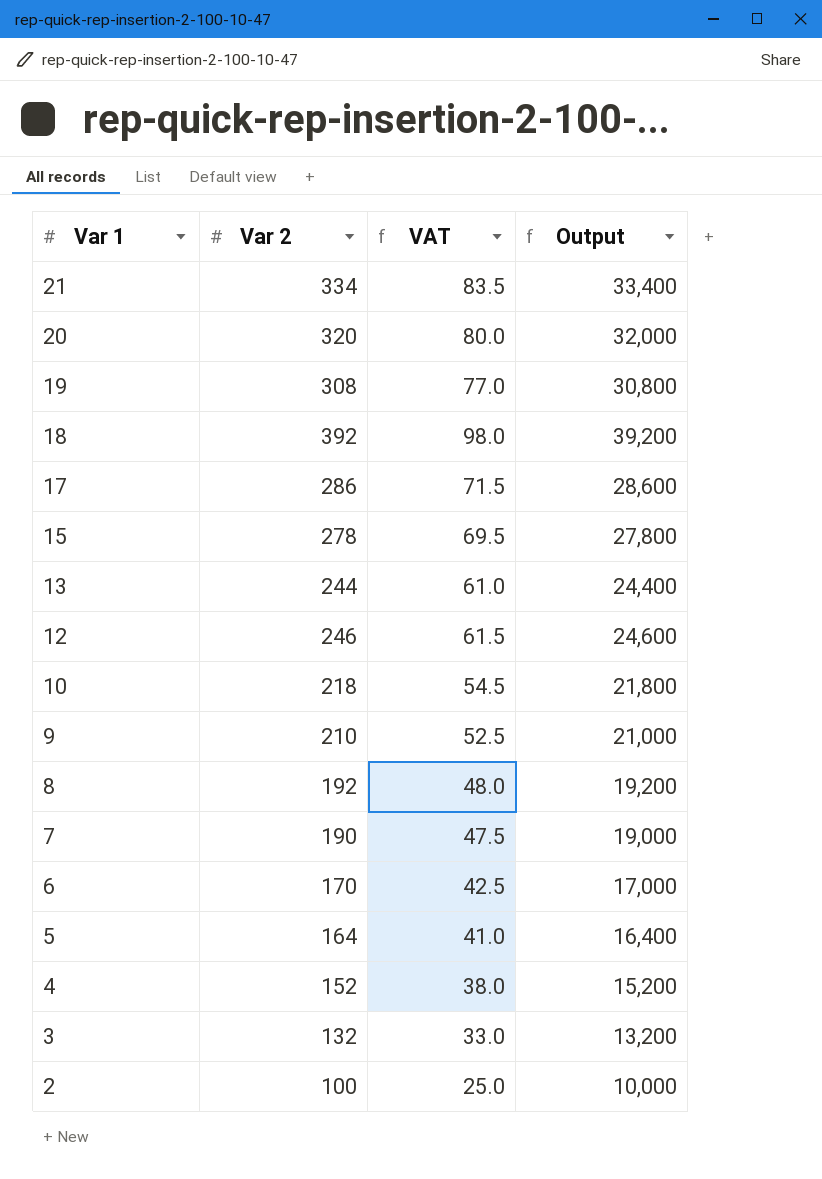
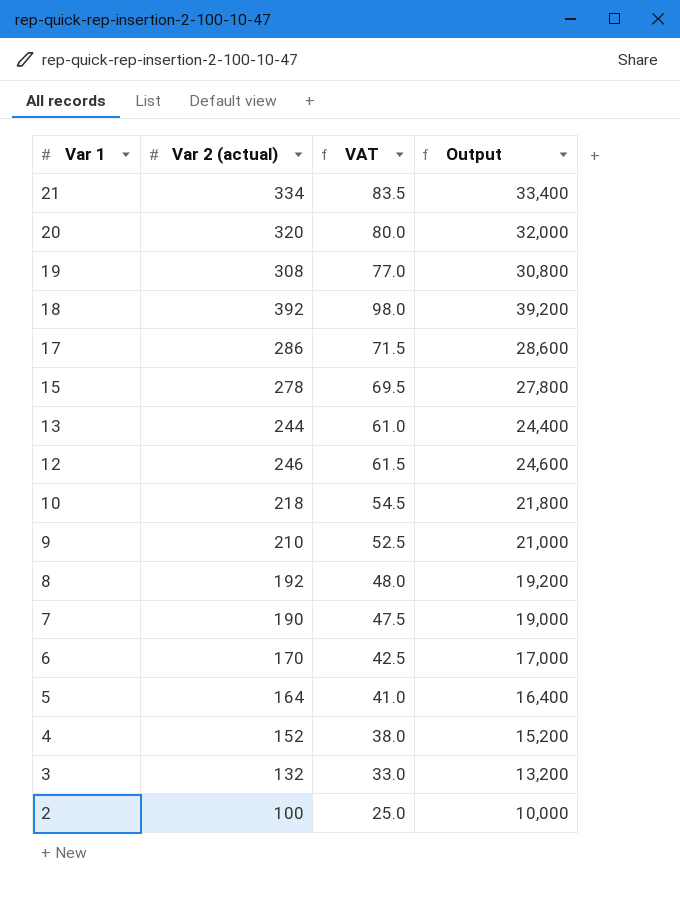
column name: Var 2 -> Var 2 (actual)

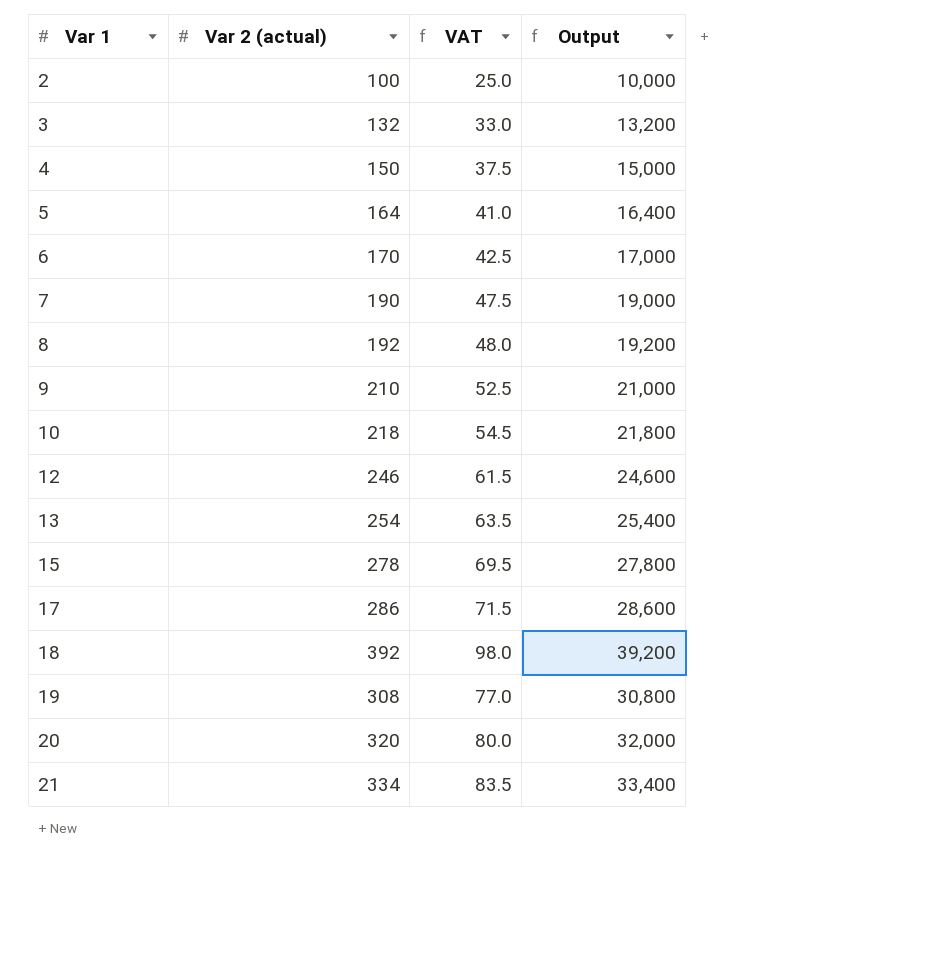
row order: Var 1 descending -> Var 1 ascending
4 | Var 2 (actual): 152 -> 150
4 | VAT: 38.0 -> 37.5
4 | Output: 15,200 -> 15,000
13 | Var 2 (actual): 244 -> 254
13 | VAT: 61.0 -> 63.5
13 | Output: 24,400 -> 25,400

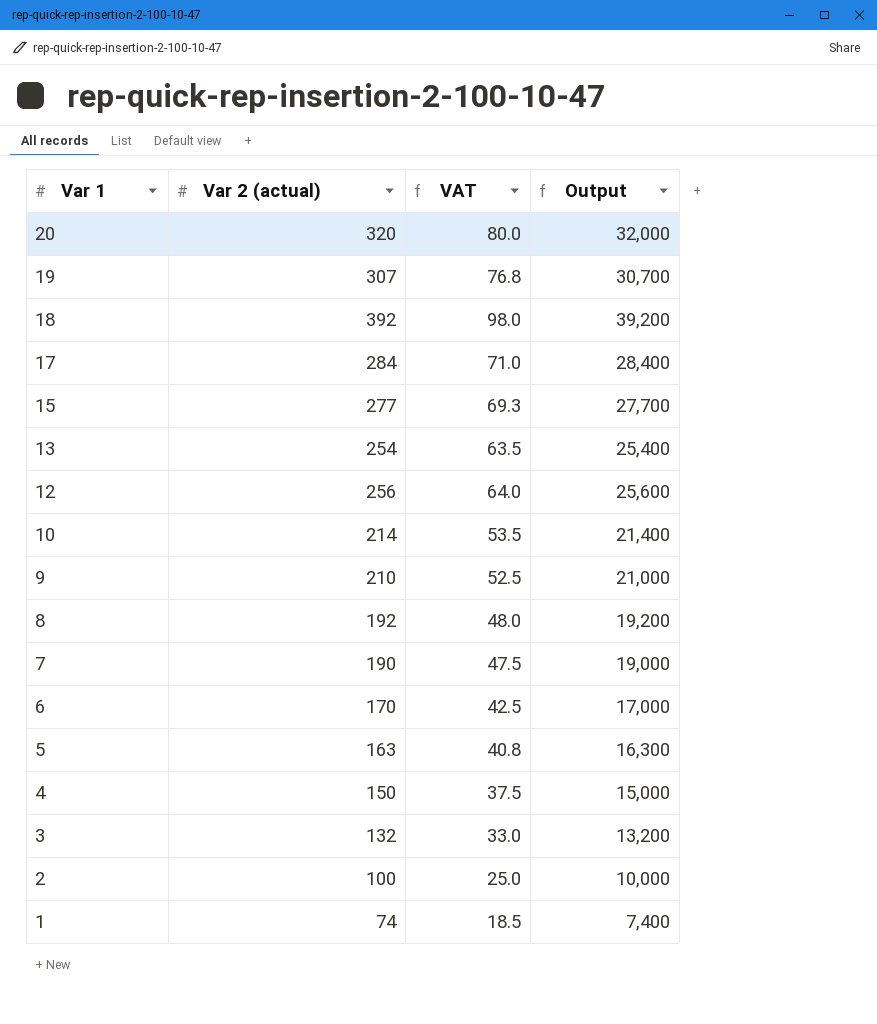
row order: Var 1 ascending -> Var 1 descending
row 21: 334 | 83.5 | 33,400 -> none
19 | Var 2 (actual): 308 -> 307
19 | VAT: 77.0 -> 76.8
19 | Output: 30,800 -> 30,700
17 | Var 2 (actual): 286 -> 284
17 | VAT: 71.5 -> 71.0
17 | Output: 28,600 -> 28,400
15 | Var 2 (actual): 278 -> 277
15 | VAT: 69.5 -> 69.3
15 | Output: 27,800 -> 27,700
12 | Var 2 (actual): 246 -> 256
12 | VAT: 61.5 -> 64.0
12 | Output: 24,600 -> 25,600
10 | Var 2 (actual): 218 -> 214
10 | VAT: 54.5 -> 53.5
10 | Output: 21,800 -> 21,400
5 | Var 2 (actual): 164 -> 163
5 | VAT: 41.0 -> 40.8
5 | Output: 16,400 -> 16,300
row 1: none -> 74 | 18.5 | 7,400

